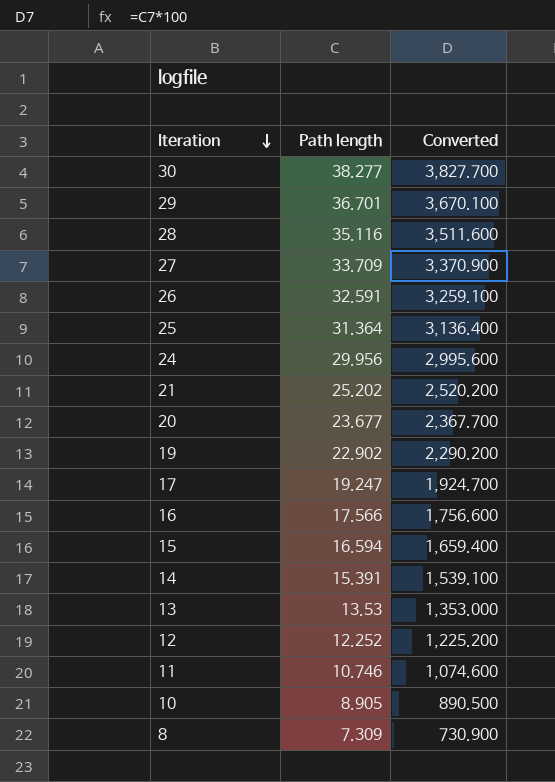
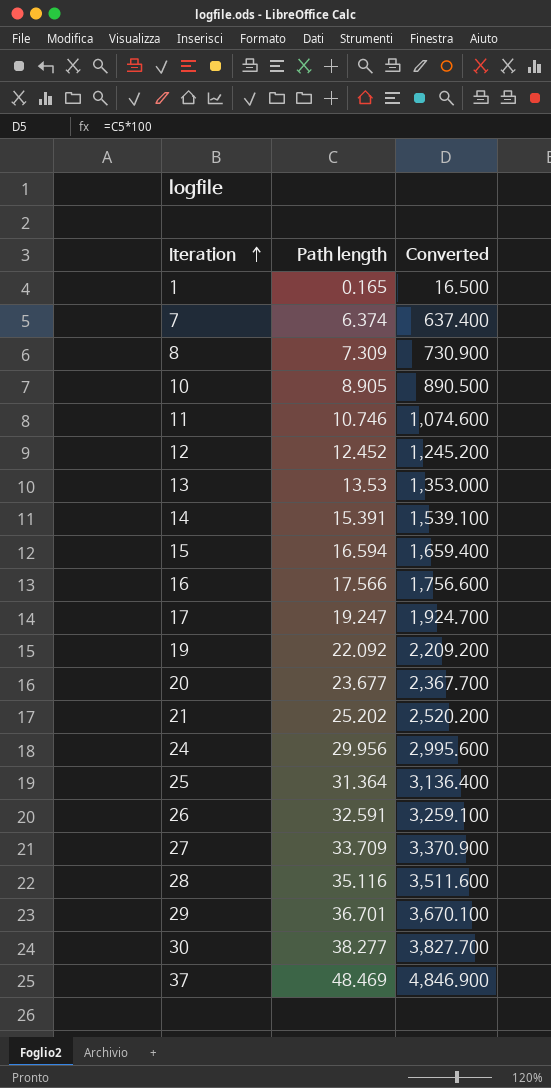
row order: Iteration descending -> Iteration ascending
row 1: none -> 0.165 | 16.500
row 7: none -> 6.374 | 637.400
12 | Path length: 12.252 -> 12.452
12 | Converted: 1,225.200 -> 1,245.200
19 | Path length: 22.902 -> 22.092
19 | Converted: 2,290.200 -> 2,209.200
row 37: none -> 48.469 | 4,846.900

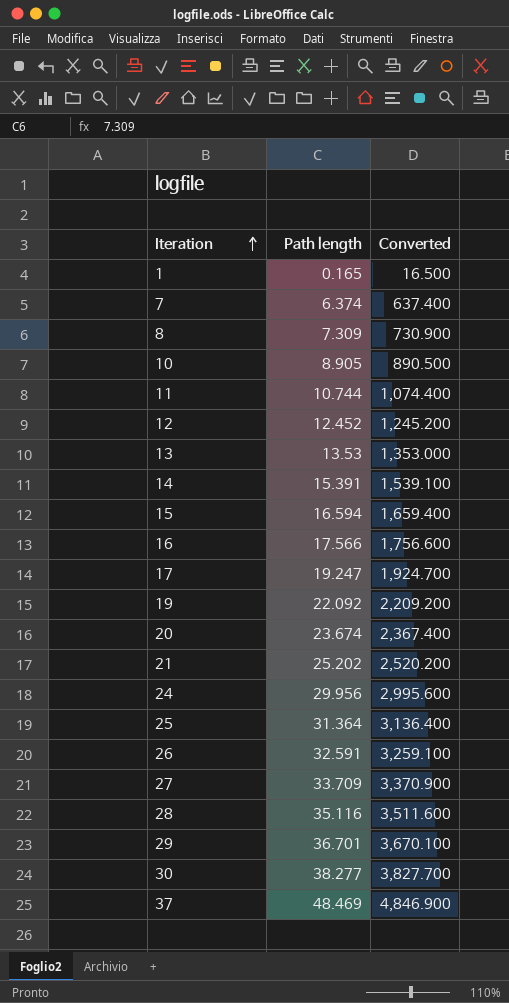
11 | Path length: 10.746 -> 10.744
11 | Converted: 1,074.600 -> 1,074.400
20 | Path length: 23.677 -> 23.674
20 | Converted: 2,367.700 -> 2,367.400

